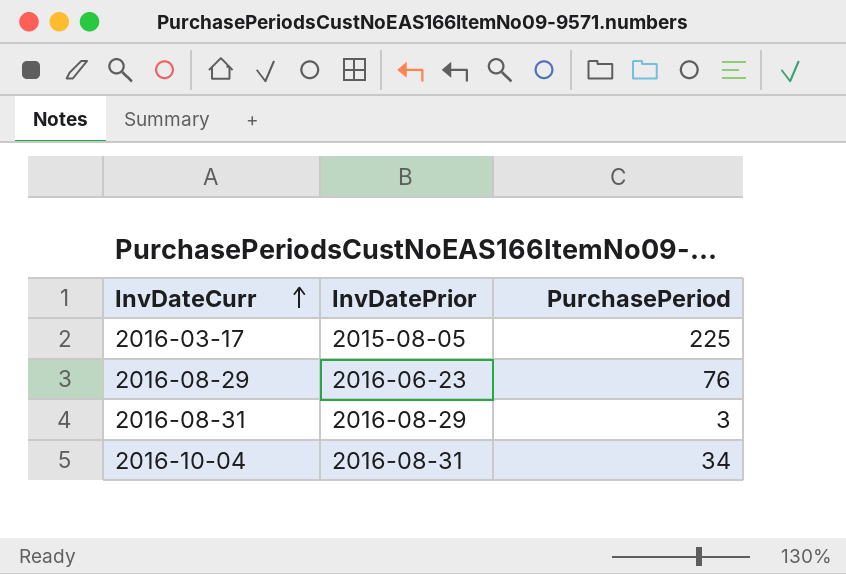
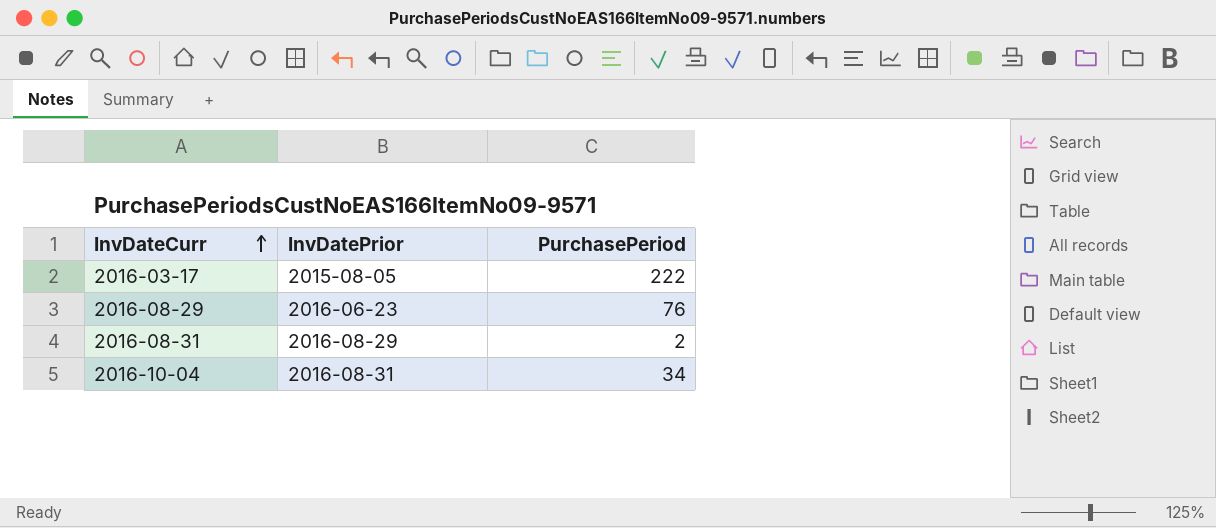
2016-03-17 | PurchasePeriod: 225 -> 222
2016-08-31 | PurchasePeriod: 3 -> 2

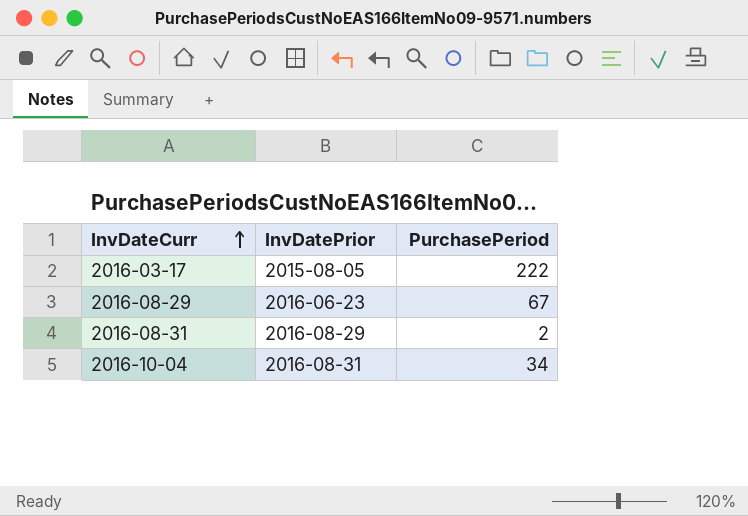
2016-08-29 | PurchasePeriod: 76 -> 67

